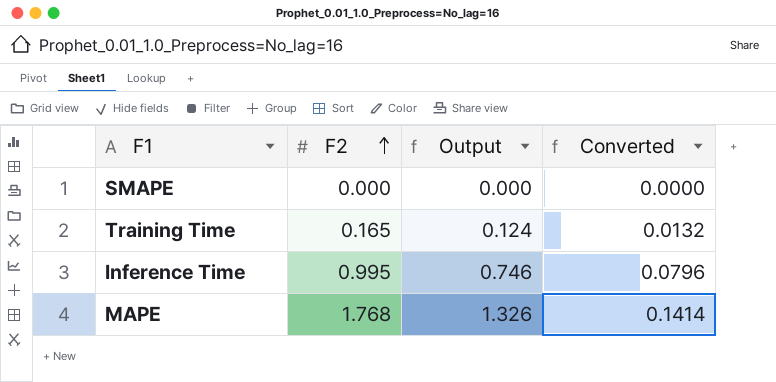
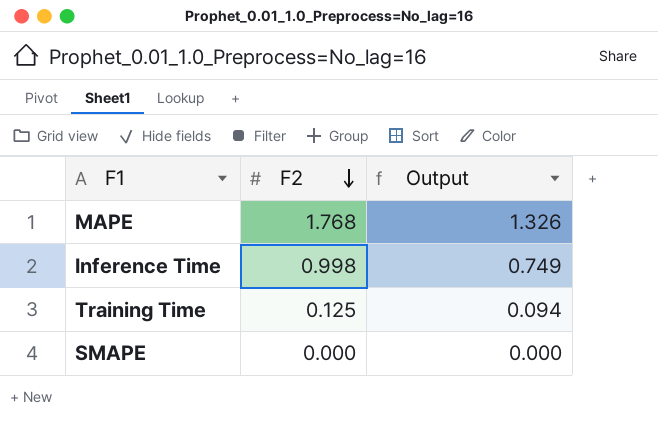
row order: F2 ascending -> F2 descending
column Converted | formula: [F2] * 0.08 -> none
Inference Time | F2: 0.995 -> 0.998
Inference Time | Output: 0.746 -> 0.749
Training Time | F2: 0.165 -> 0.125
Training Time | Output: 0.124 -> 0.094

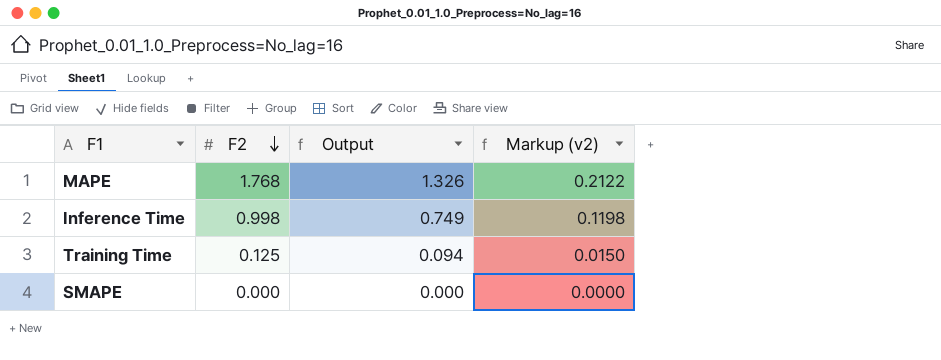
column Markup (v2) | formula: none -> [F2] * 0.12

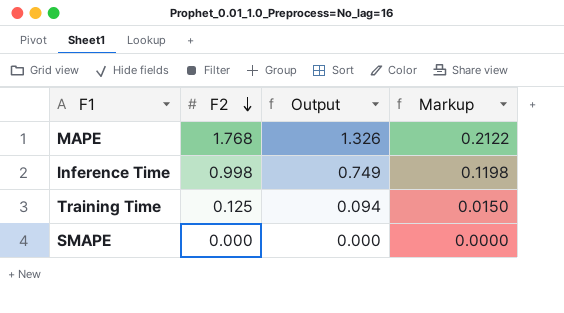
column name: Markup (v2) -> Markup

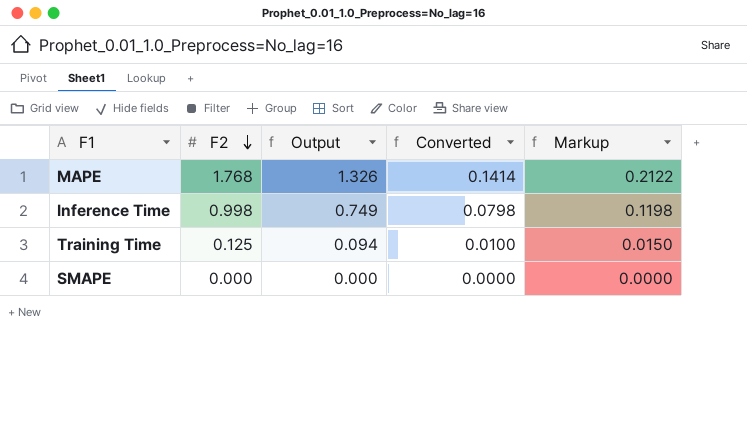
column Converted | formula: none -> [F2] * 0.08

